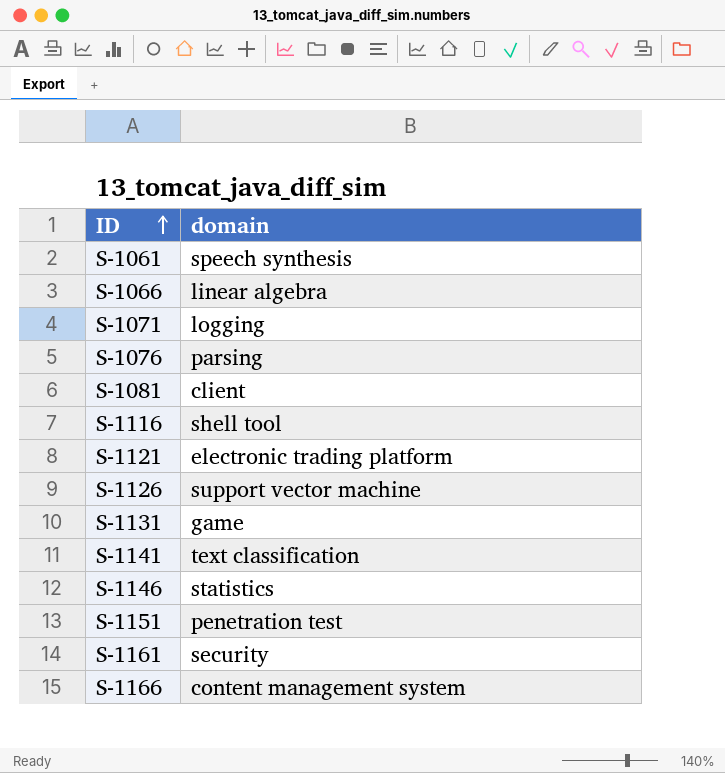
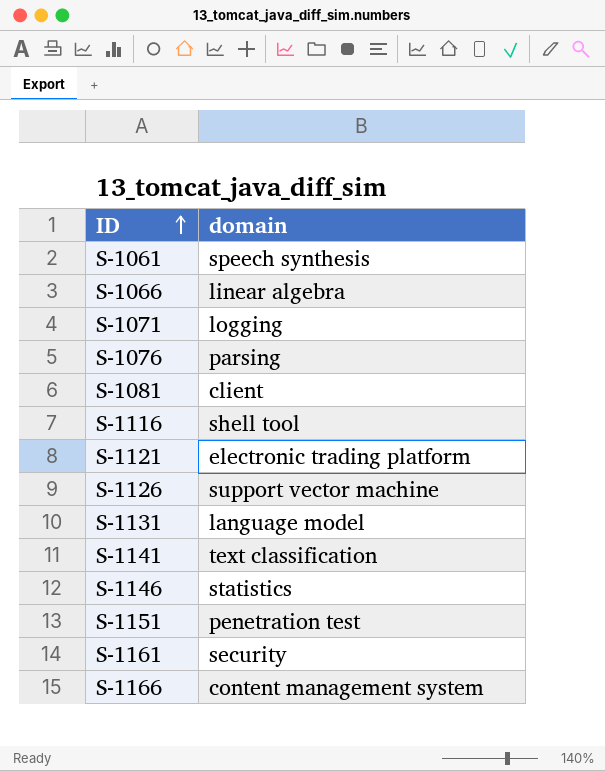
S-1131 | domain: game -> language model

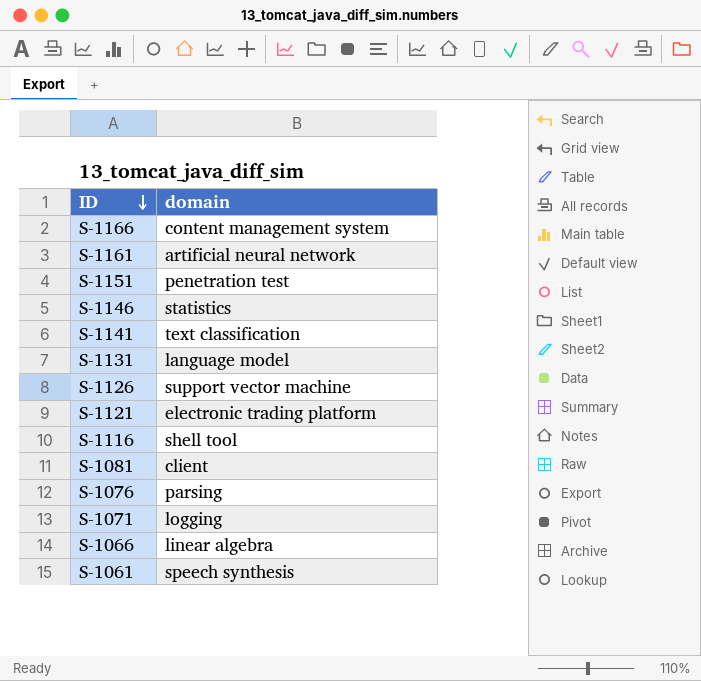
row order: ID ascending -> ID descending
S-1161 | domain: security -> artificial neural network

